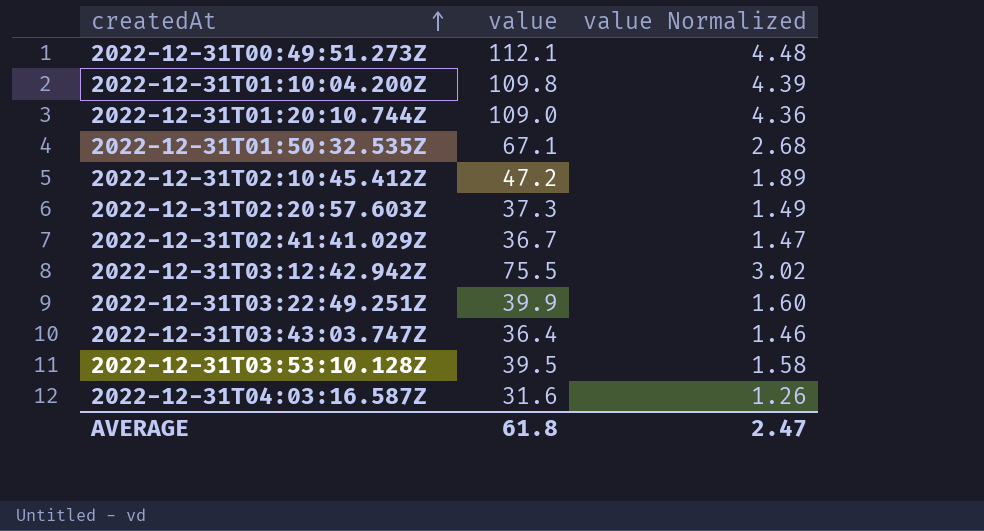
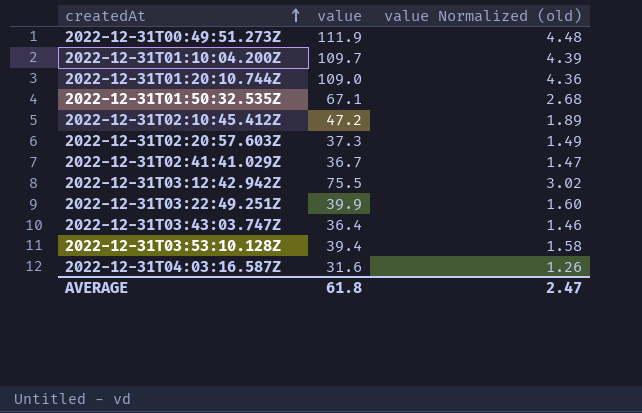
column name: value Normalized -> value Normalized (old)
2022-12-31T00:49:51.273Z | value: 112.1 -> 111.9
2022-12-31T01:10:04.200Z | value: 109.8 -> 109.7
2022-12-31T03:53:10.128Z | value: 39.5 -> 39.4

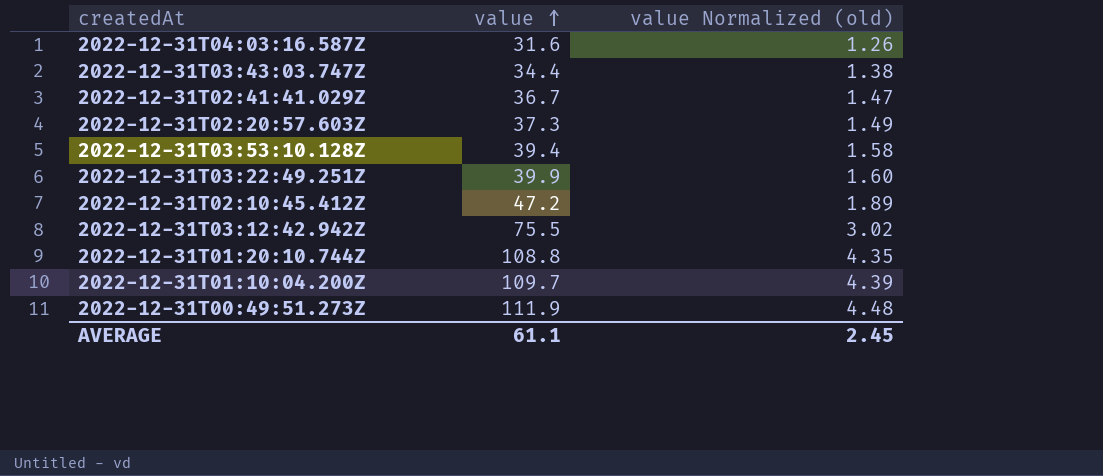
row order: createdAt ascending -> value ascending
row 2022-12-31T01:50:32.535Z: 67.1 | 2.68 -> none
2022-12-31T03:43:03.747Z | value: 36.4 -> 34.4
2022-12-31T03:43:03.747Z | value Normalized (old): 1.46 -> 1.38
2022-12-31T01:20:10.744Z | value: 109.0 -> 108.8
2022-12-31T01:20:10.744Z | value Normalized (old): 4.36 -> 4.35
AVERAGE | value: 61.8 -> 61.1
AVERAGE | value Normalized (old): 2.47 -> 2.45

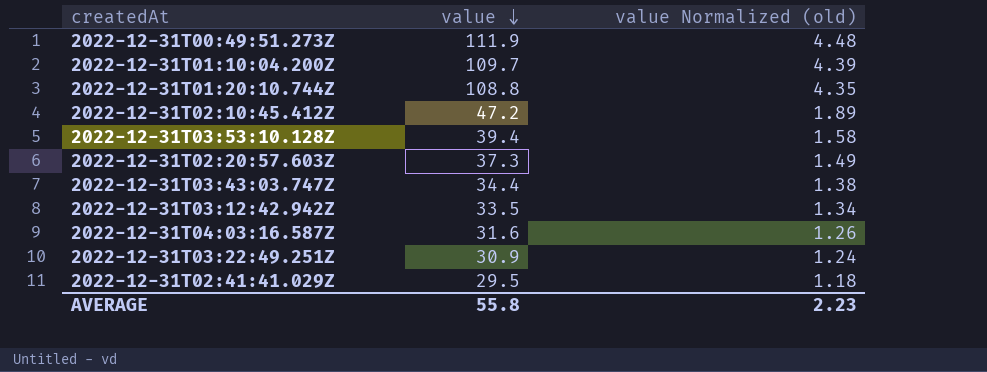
row order: value ascending -> value descending
2022-12-31T03:12:42.942Z | value: 75.5 -> 33.5
2022-12-31T03:12:42.942Z | value Normalized (old): 3.02 -> 1.34
2022-12-31T03:22:49.251Z | value: 39.9 -> 30.9
2022-12-31T03:22:49.251Z | value Normalized (old): 1.60 -> 1.24
2022-12-31T02:41:41.029Z | value: 36.7 -> 29.5
2022-12-31T02:41:41.029Z | value Normalized (old): 1.47 -> 1.18
AVERAGE | value: 61.1 -> 55.8
AVERAGE | value Normalized (old): 2.45 -> 2.23

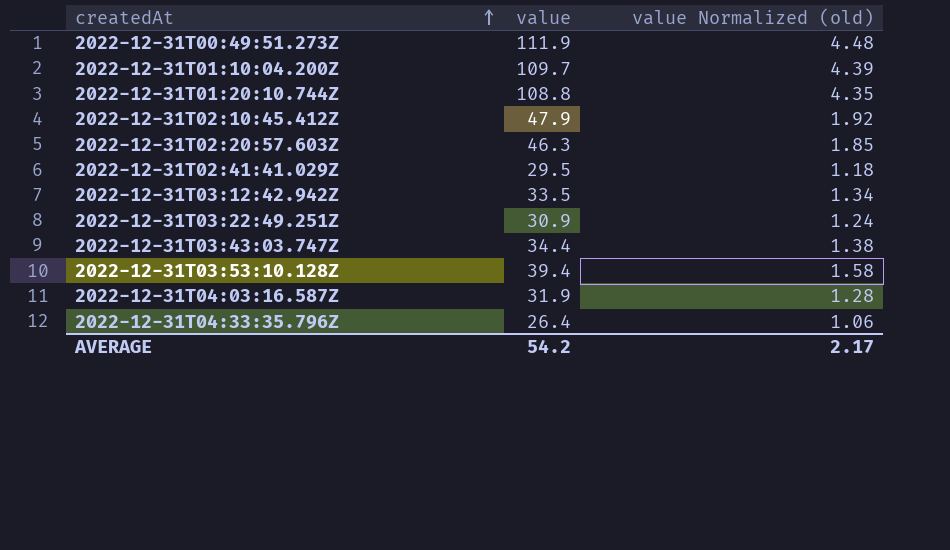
row order: value descending -> createdAt ascending
2022-12-31T02:10:45.412Z | value: 47.2 -> 47.9
2022-12-31T02:10:45.412Z | value Normalized (old): 1.89 -> 1.92
2022-12-31T02:20:57.603Z | value: 37.3 -> 46.3
2022-12-31T02:20:57.603Z | value Normalized (old): 1.49 -> 1.85
2022-12-31T04:03:16.587Z | value: 31.6 -> 31.9
2022-12-31T04:03:16.587Z | value Normalized (old): 1.26 -> 1.28
row 2022-12-31T04:33:35.796Z: none -> 26.4 | 1.06
AVERAGE | value: 55.8 -> 54.2
AVERAGE | value Normalized (old): 2.23 -> 2.17

